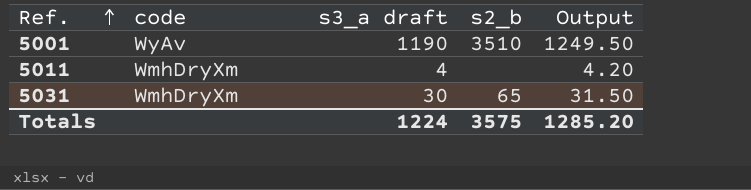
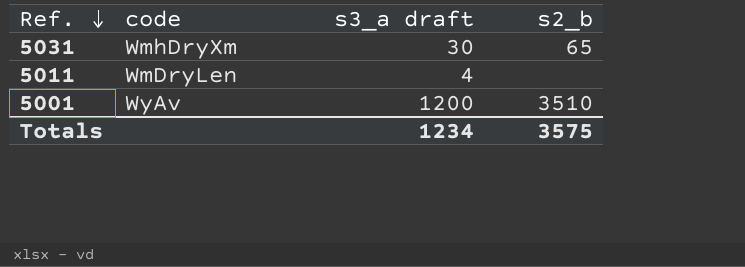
row order: Ref. ascending -> Ref. descending
column Output | formula: [s3_a draft] * 1.05 -> none
5011 | code: WmhDryXm -> WmDryLen
5001 | s3_a draft: 1190 -> 1200
Totals | s3_a draft: 1224 -> 1234

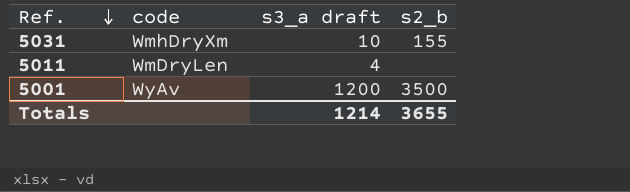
5031 | s3_a draft: 30 -> 10
5031 | s2_b: 65 -> 155
5001 | s2_b: 3510 -> 3500
Totals | s3_a draft: 1234 -> 1214
Totals | s2_b: 3575 -> 3655

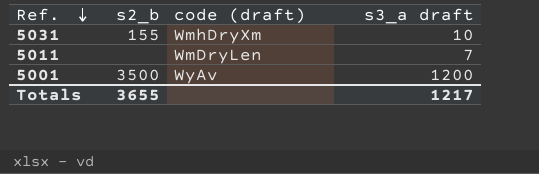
column s2_b | position: 4 -> 2
column name: code -> code (draft)
5011 | s3_a draft: 4 -> 7
Totals | s3_a draft: 1214 -> 1217

